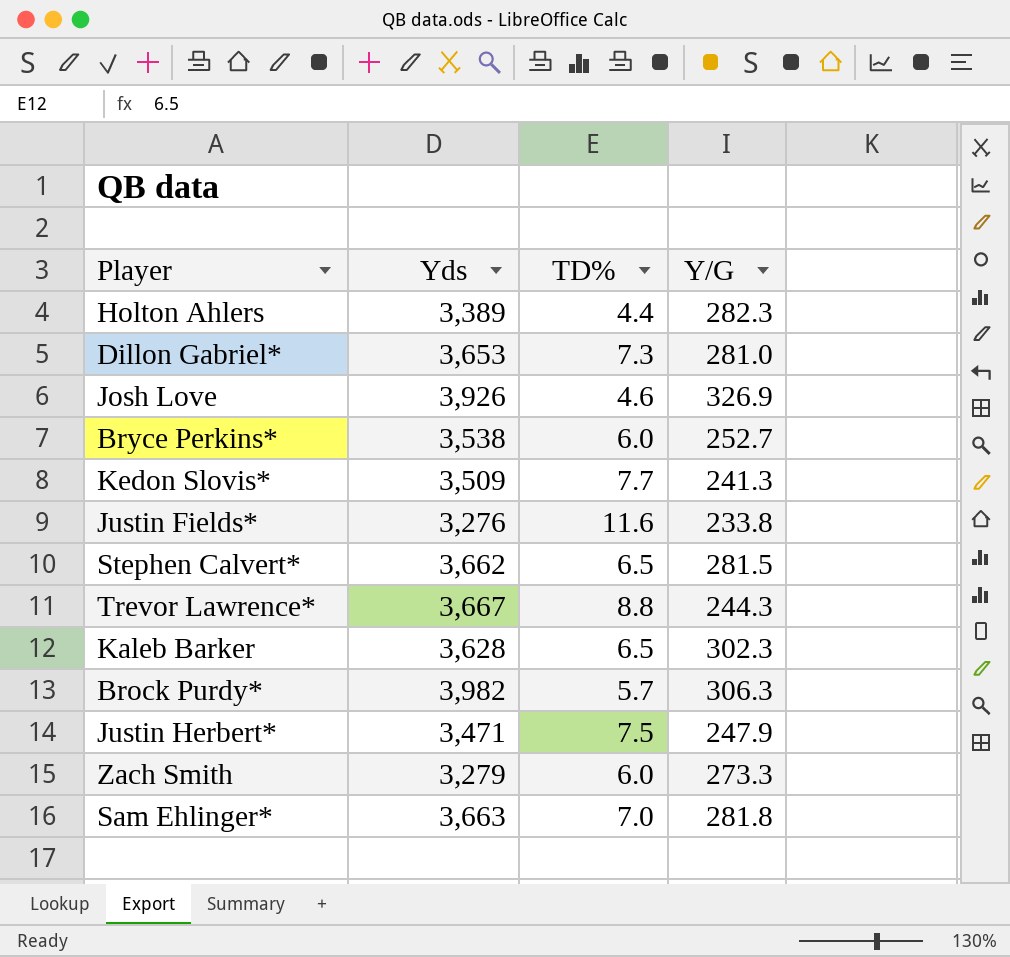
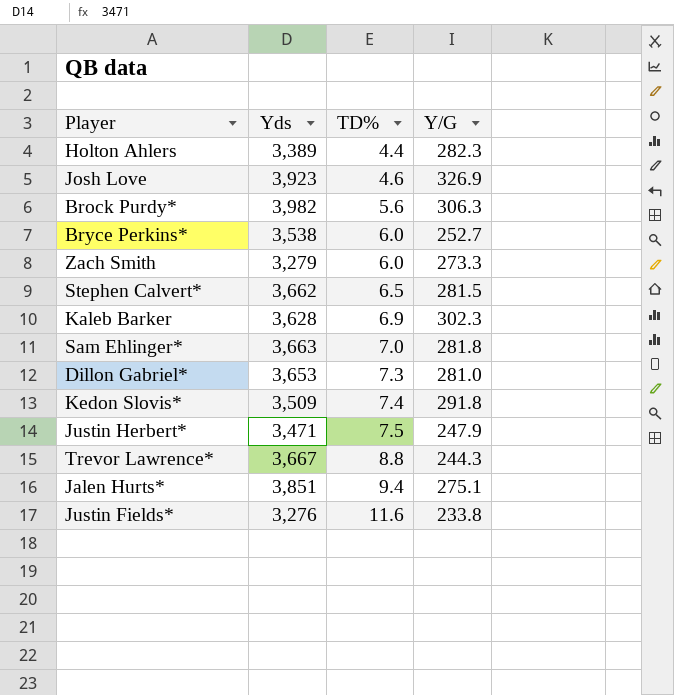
row order: none -> TD% ascending
Josh Love | Yds: 3,926 -> 3,923
Brock Purdy* | TD%: 5.7 -> 5.6
Kaleb Barker | TD%: 6.5 -> 6.9
Kedon Slovis* | TD%: 7.7 -> 7.4
Kedon Slovis* | Y/G: 241.3 -> 291.8
row Jalen Hurts*: none -> 3,851 | 9.4 | 275.1

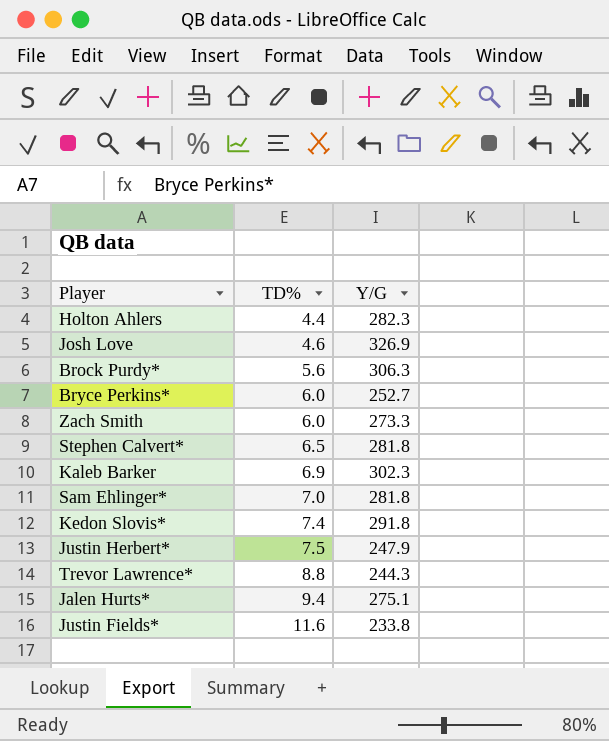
column Yds | position: 2 -> none
row Dillon Gabriel*: 3,653 | 7.3 | 281.0 -> none
Stephen Calvert* | Y/G: 281.5 -> 281.8

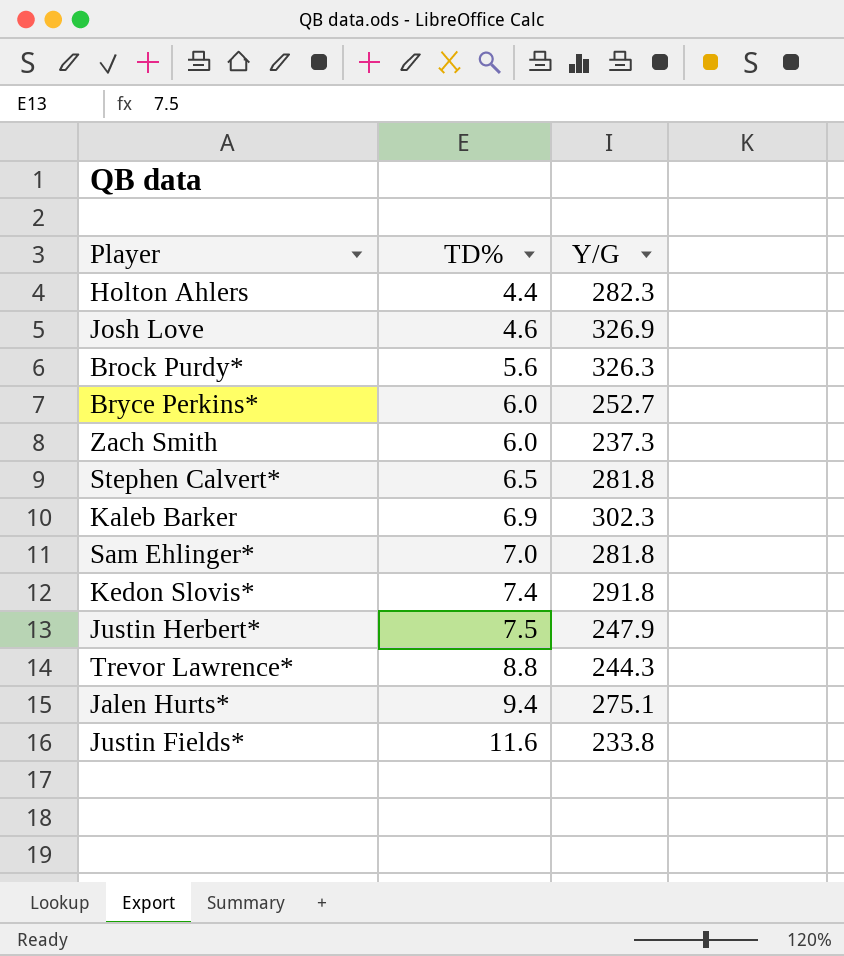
Brock Purdy* | Y/G: 306.3 -> 326.3
Zach Smith | Y/G: 273.3 -> 237.3

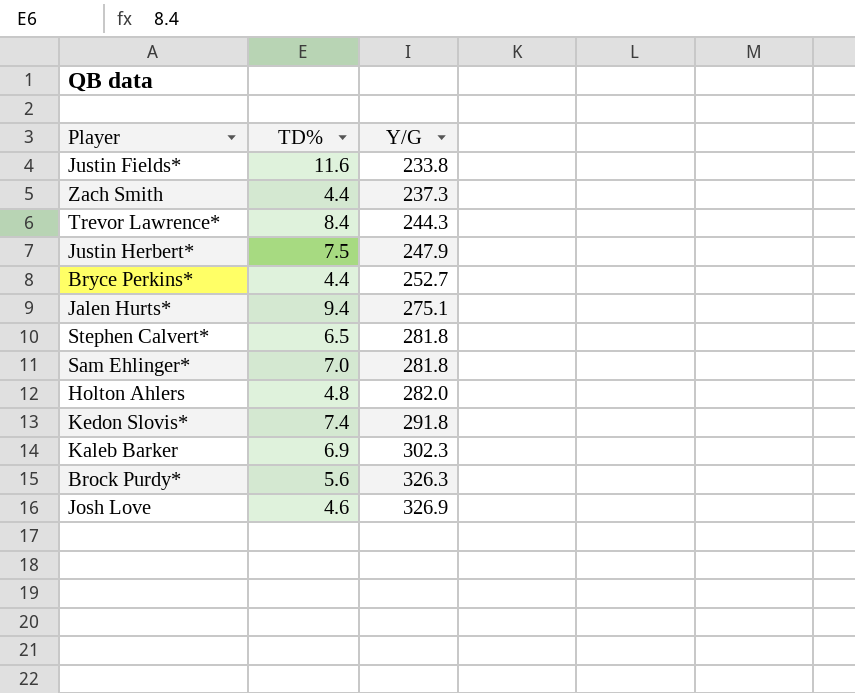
row order: TD% ascending -> Y/G ascending
Zach Smith | TD%: 6.0 -> 4.4
Trevor Lawrence* | TD%: 8.8 -> 8.4
Bryce Perkins* | TD%: 6.0 -> 4.4
Holton Ahlers | TD%: 4.4 -> 4.8
Holton Ahlers | Y/G: 282.3 -> 282.0

